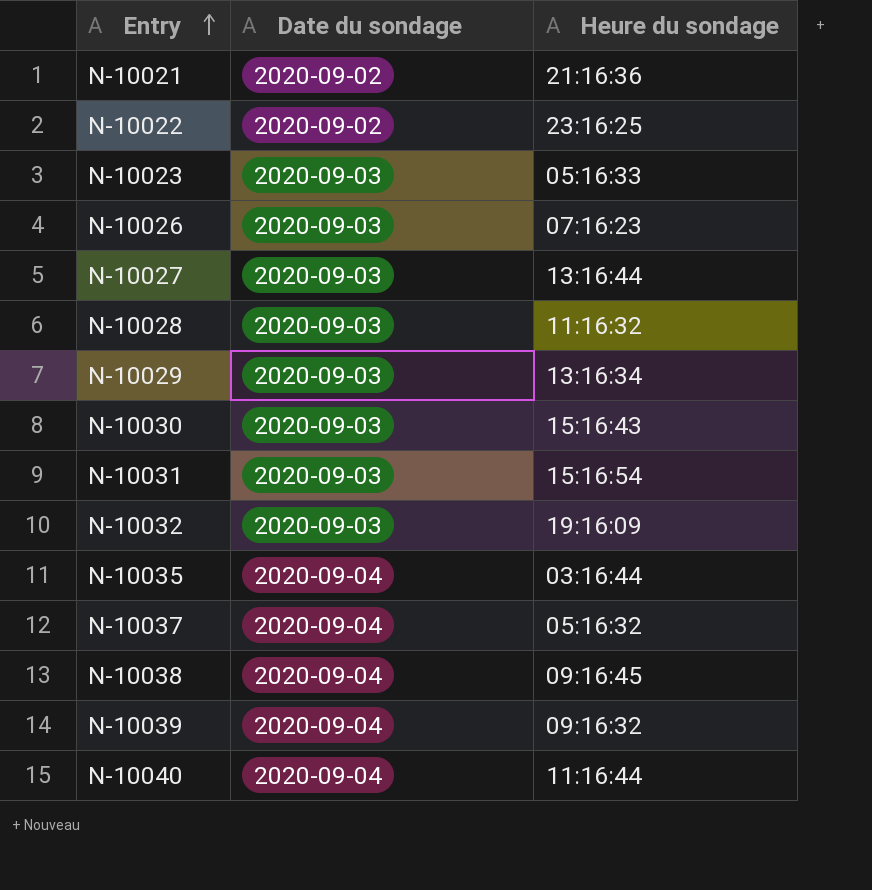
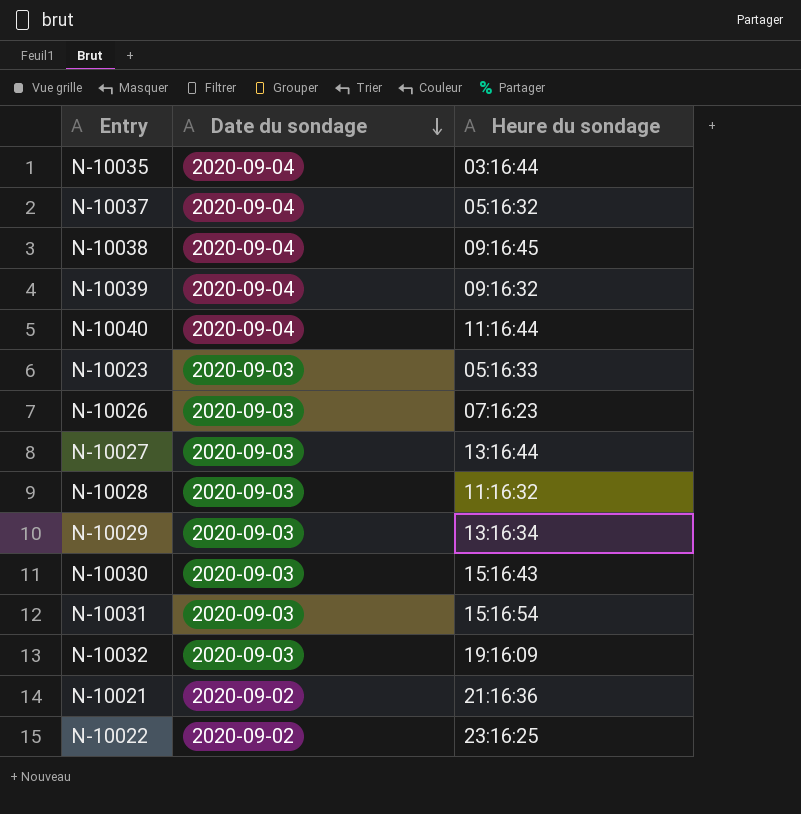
row order: Entry ascending -> Date du sondage descending

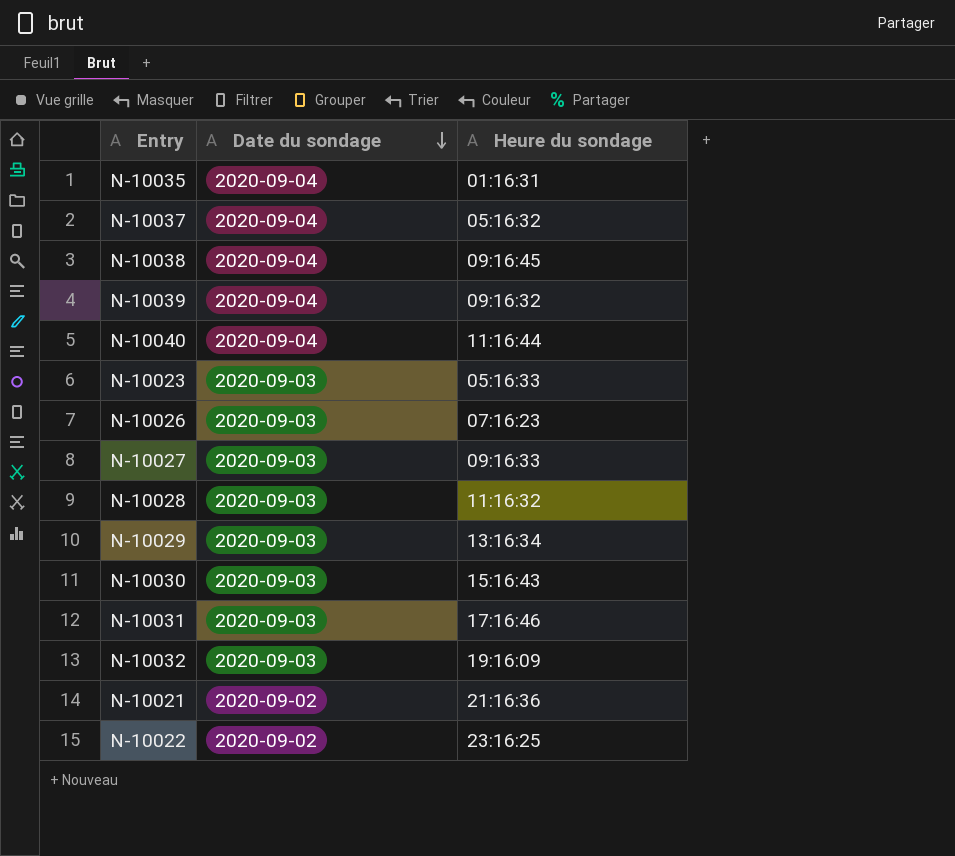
N-10035 | Heure du sondage: 03:16:44 -> 01:16:31
N-10027 | Heure du sondage: 13:16:44 -> 09:16:33
N-10031 | Heure du sondage: 15:16:54 -> 17:16:46

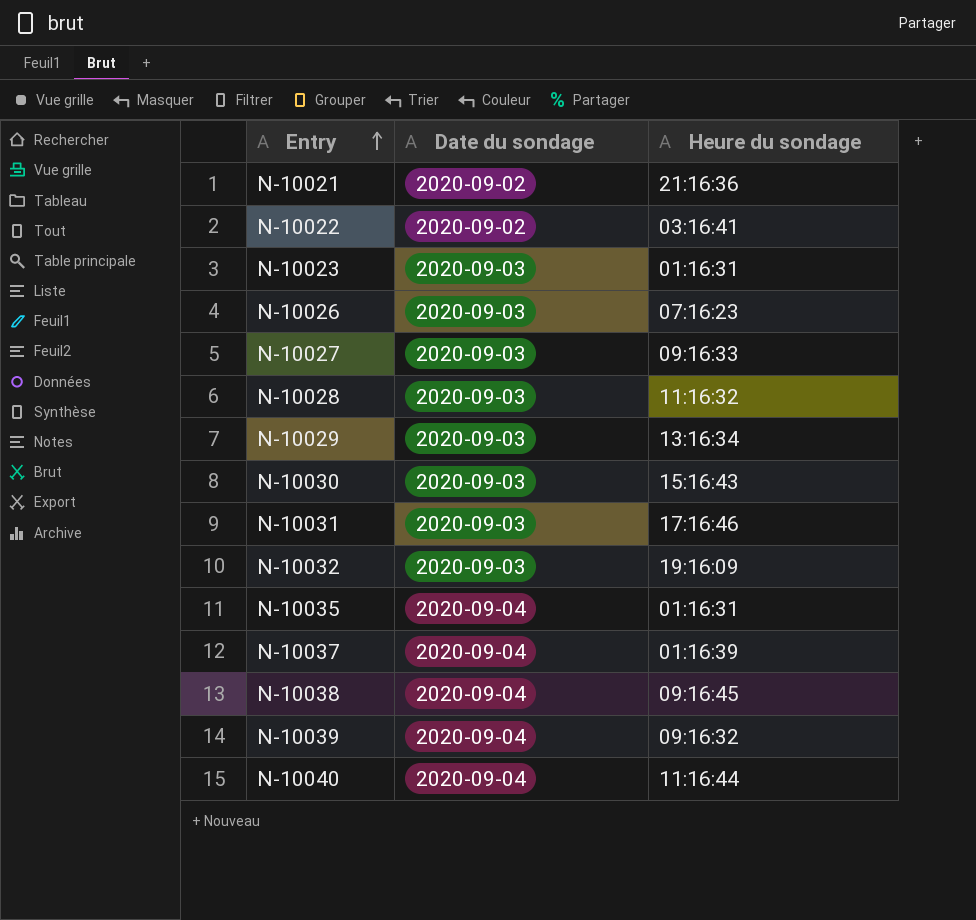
row order: Date du sondage descending -> Entry ascending
N-10022 | Heure du sondage: 23:16:25 -> 03:16:41
N-10023 | Heure du sondage: 05:16:33 -> 01:16:31
N-10037 | Heure du sondage: 05:16:32 -> 01:16:39

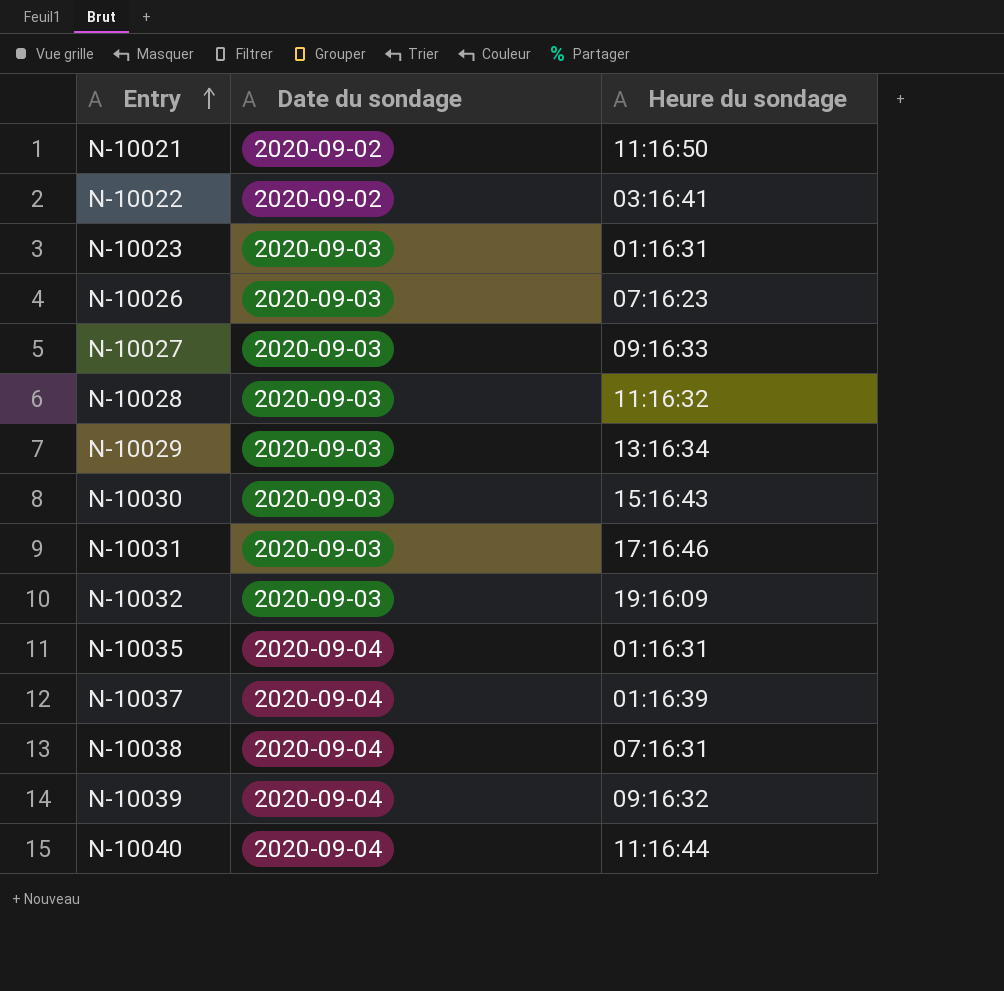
N-10021 | Heure du sondage: 21:16:36 -> 11:16:50
N-10038 | Heure du sondage: 09:16:45 -> 07:16:31

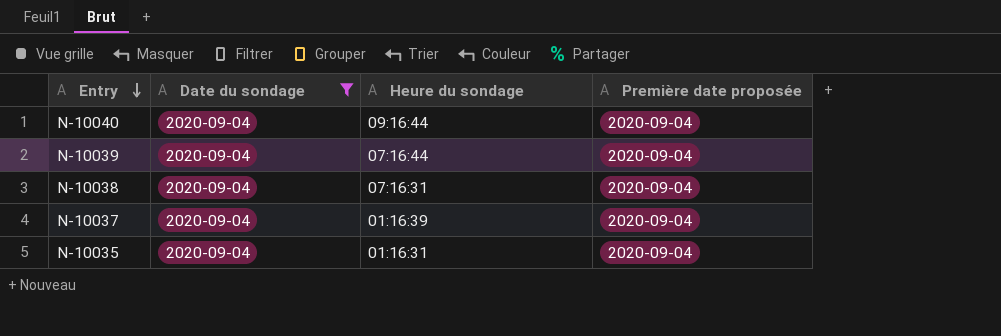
filter: none -> Date du sondage = 2020-09-04
row order: Entry ascending -> Entry descending
column Première date proposée | position: none -> 4
N-10040 | Heure du sondage: 11:16:44 -> 09:16:44
N-10039 | Heure du sondage: 09:16:32 -> 07:16:44

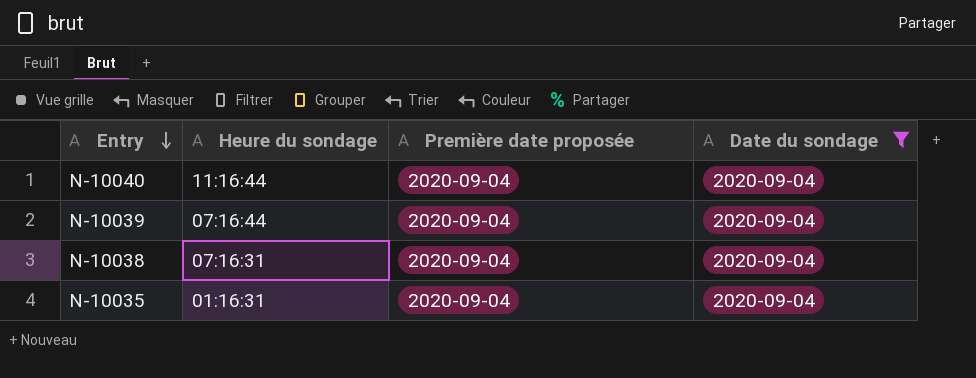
column Date du sondage | position: 2 -> 4
row N-10037: 2020-09-04 | 01:16:39 | 2020-09-04 -> none
N-10040 | Heure du sondage: 09:16:44 -> 11:16:44

